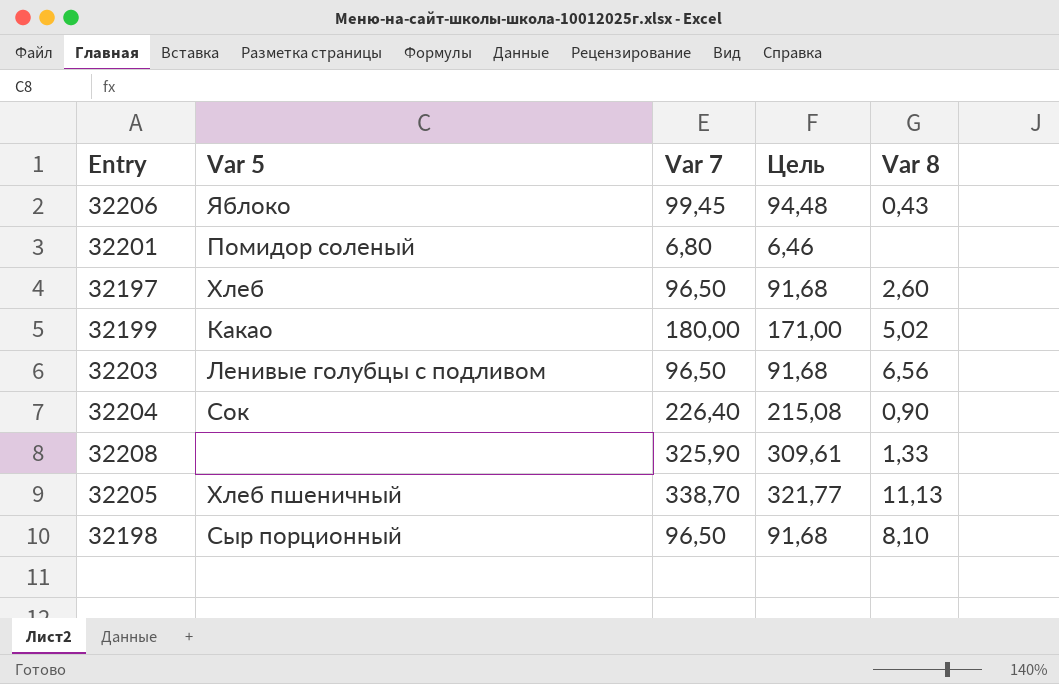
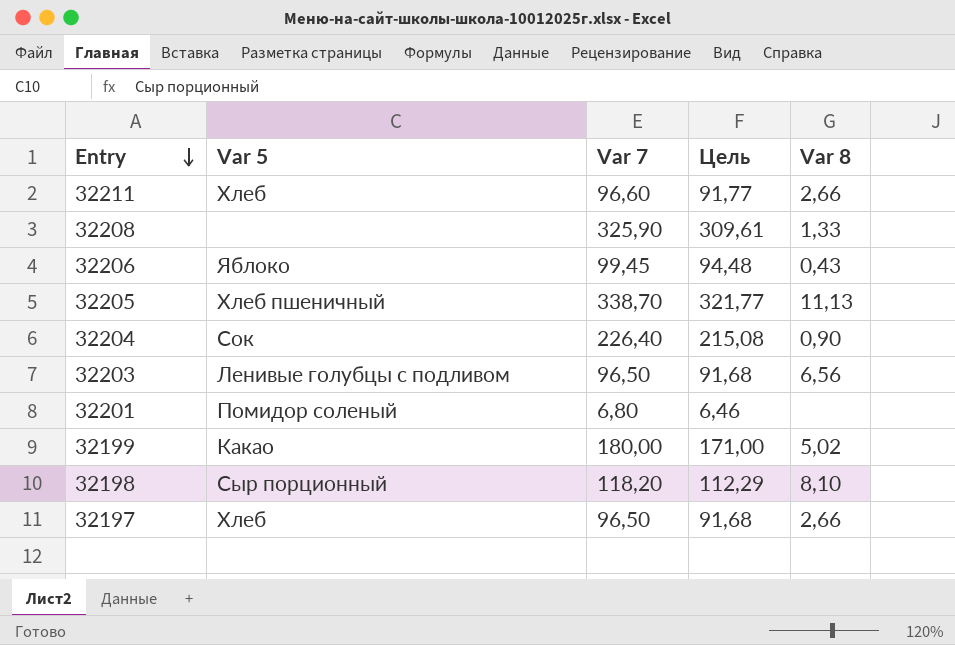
row order: none -> Entry descending
row 32211: none -> Хлеб | 96,60 | 91,77 | 2,66
32198 | Var 7: 96,50 -> 118,20
32198 | Цель: 91,68 -> 112,29
32197 | Var 8: 2,60 -> 2,66

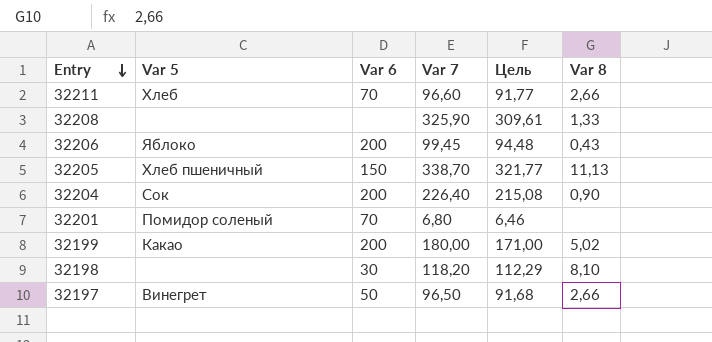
column Var 6 | position: none -> 3
row 32203: Ленивые голубцы с подливом | 96,50 | 91,68 | 6,56 -> none
32198 | Var 5: Сыр порционный -> none
32197 | Var 5: Хлеб -> Винегрет

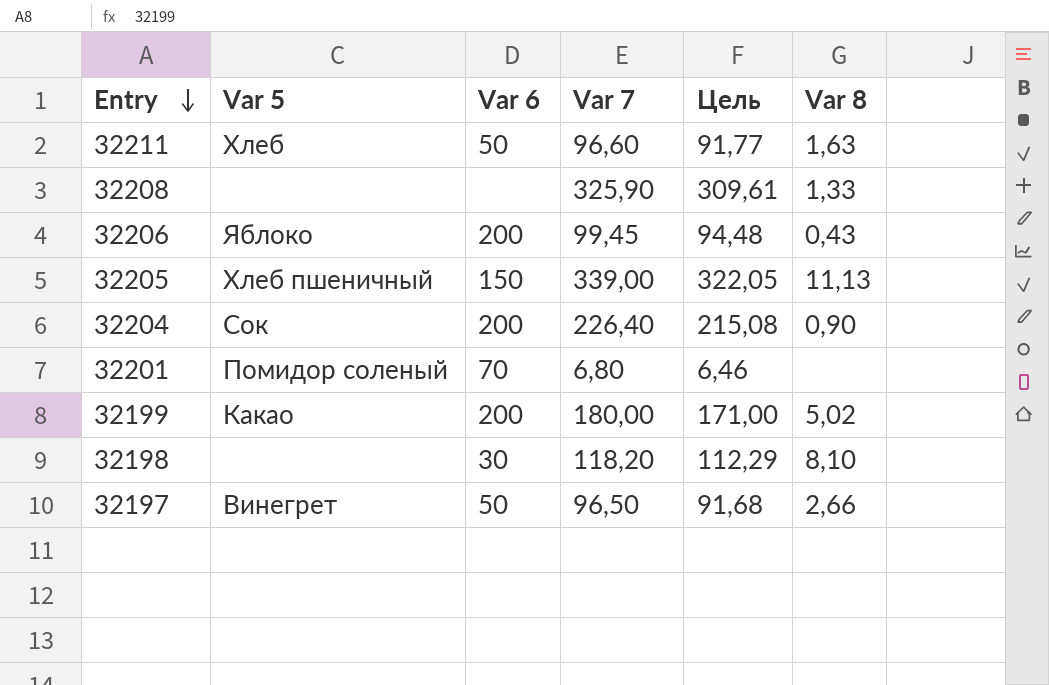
32211 | Var 6: 70 -> 50
32211 | Var 8: 2,66 -> 1,63
32205 | Var 7: 338,70 -> 339,00
32205 | Цель: 321,77 -> 322,05

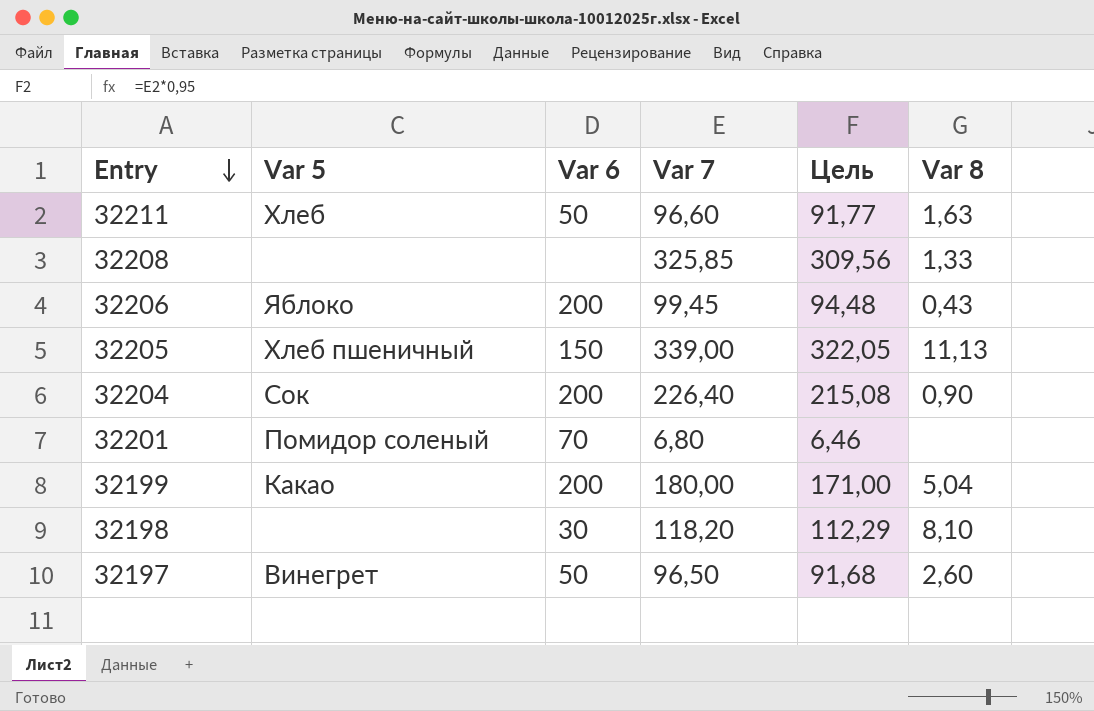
32208 | Var 7: 325,90 -> 325,85
32208 | Цель: 309,61 -> 309,56
32199 | Var 8: 5,02 -> 5,04
32197 | Var 8: 2,66 -> 2,60

